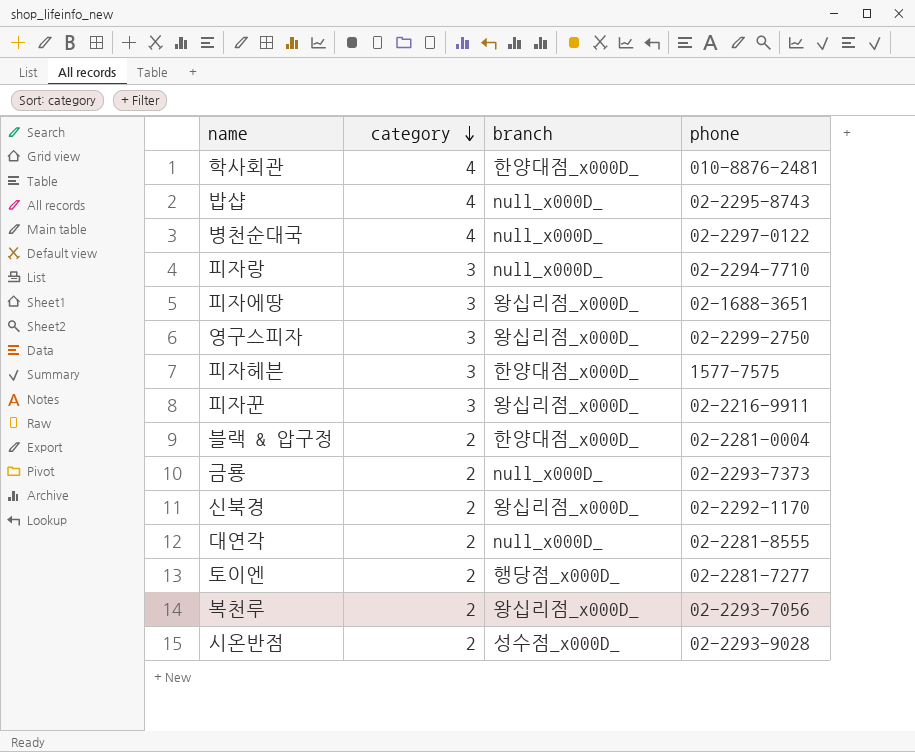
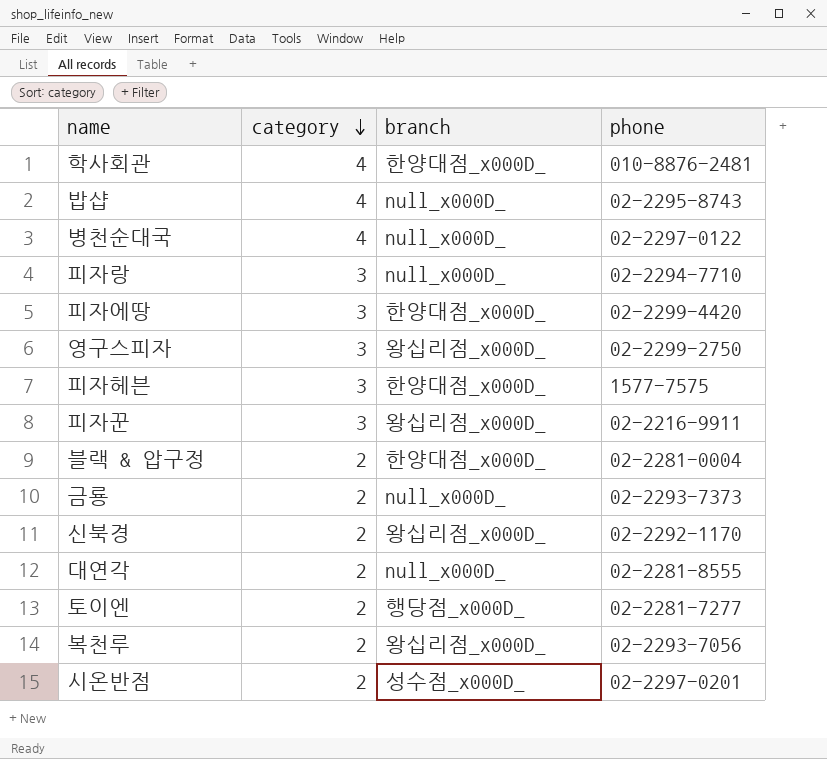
피자에땅 | branch: 왕십리점_x000D_ -> 한양대점_x000D_
피자에땅 | phone: 02-1688-3651 -> 02-2299-4420
시온반점 | phone: 02-2293-9028 -> 02-2297-0201

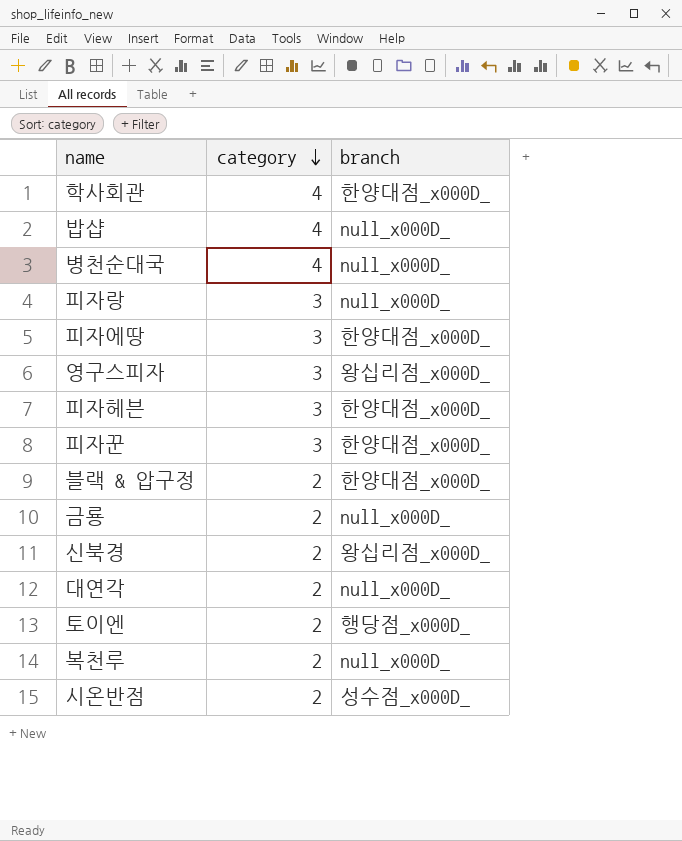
column phone | position: 4 -> none
피자꾼 | branch: 왕십리점_x000D_ -> 한양대점_x000D_
복천루 | branch: 왕십리점_x000D_ -> null_x000D_

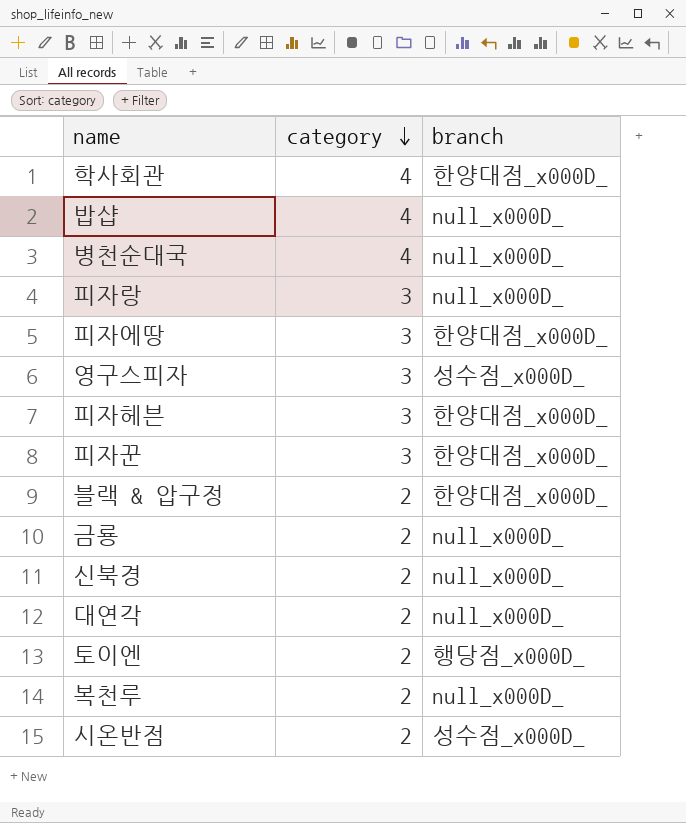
영구스피자 | branch: 왕십리점_x000D_ -> 성수점_x000D_
신북경 | branch: 왕십리점_x000D_ -> null_x000D_

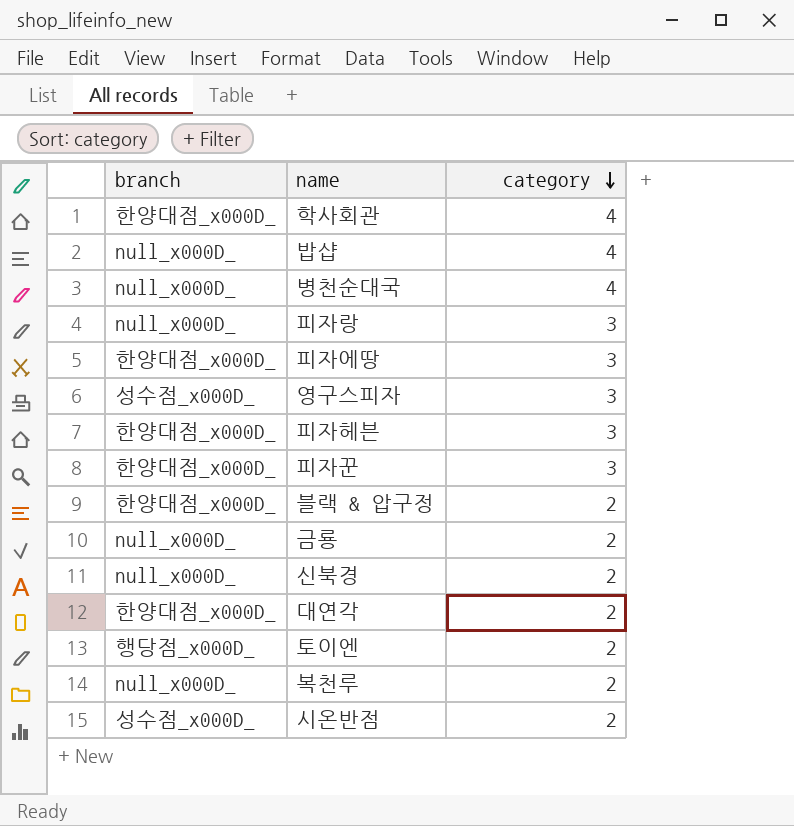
column branch | position: 3 -> 1
대연각 | branch: null_x000D_ -> 한양대점_x000D_

